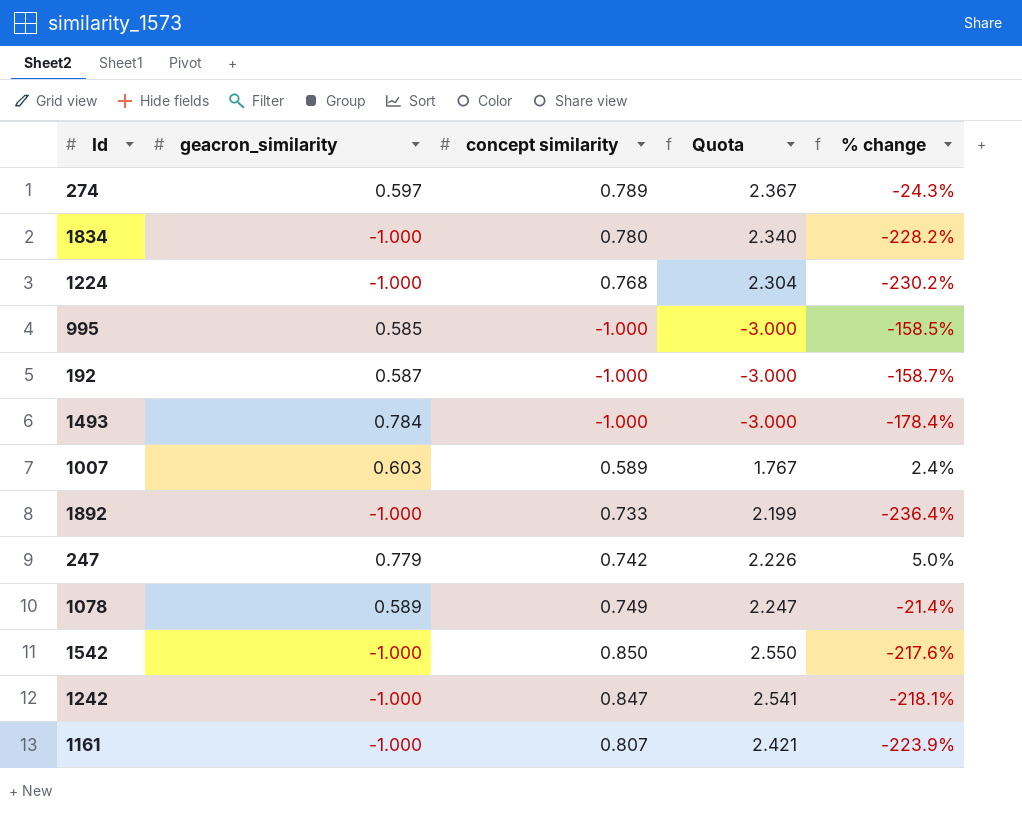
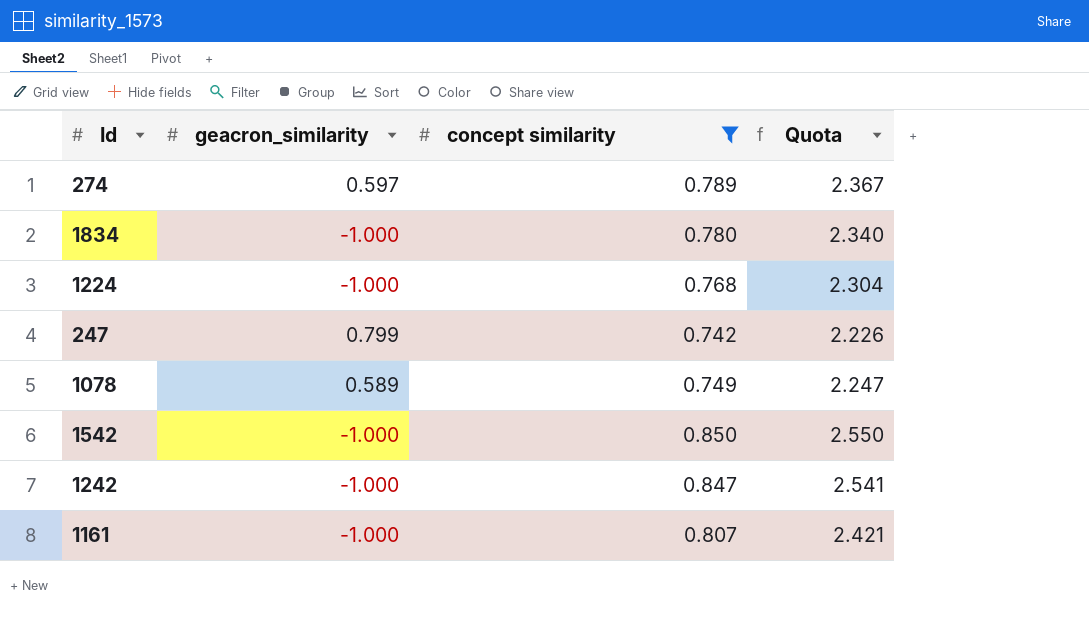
filter: none -> concept similarity >= 0.742
column % change | formula: ([geacron_similarity] - [concept similarity]) / [concept similarity] -> none
247 | geacron_similarity: 0.779 -> 0.799

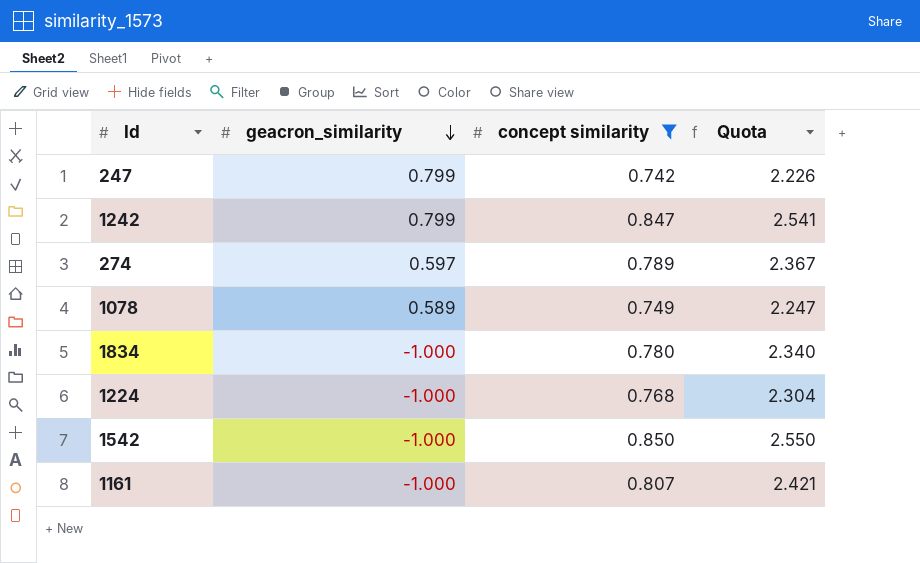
row order: none -> geacron_similarity descending
1242 | geacron_similarity: -1.000 -> 0.799

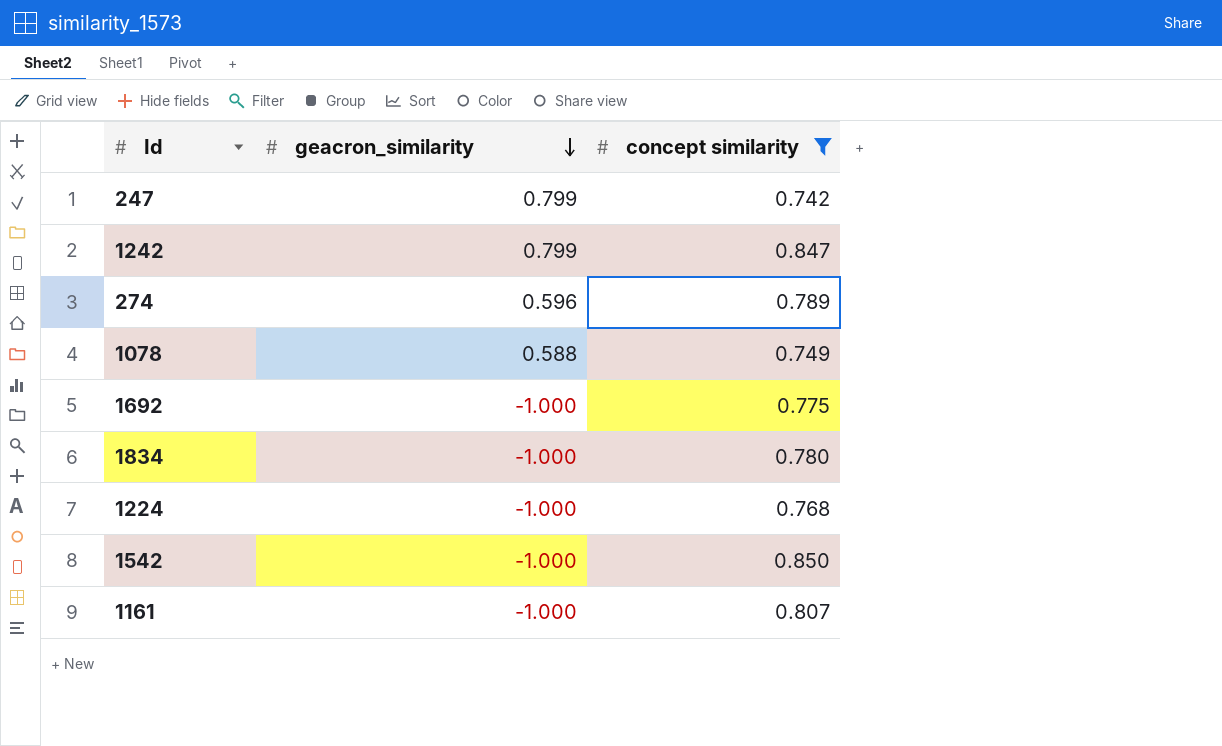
column Quota | formula: [concept similarity] * 3 -> none
274 | geacron_similarity: 0.597 -> 0.596
1078 | geacron_similarity: 0.589 -> 0.588
row 1692: none -> -1.000 | 0.775

